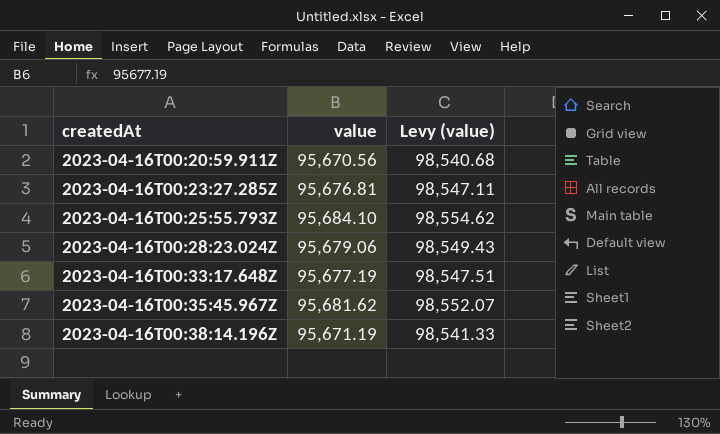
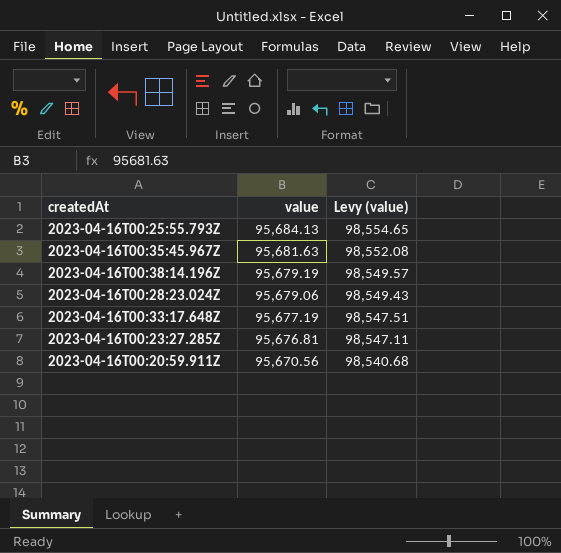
row order: createdAt ascending -> value descending
2023-04-16T00:25:55.793Z | value: 95,684.10 -> 95,684.13
2023-04-16T00:25:55.793Z | Levy (value): 98,554.62 -> 98,554.65
2023-04-16T00:35:45.967Z | value: 95,681.62 -> 95,681.63
2023-04-16T00:35:45.967Z | Levy (value): 98,552.07 -> 98,552.08
2023-04-16T00:38:14.196Z | value: 95,671.19 -> 95,679.19
2023-04-16T00:38:14.196Z | Levy (value): 98,541.33 -> 98,549.57

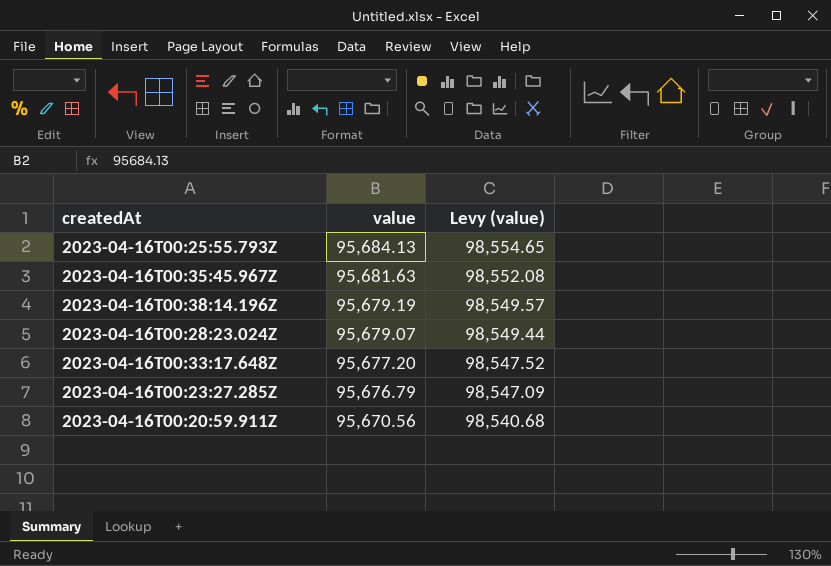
2023-04-16T00:28:23.024Z | value: 95,679.06 -> 95,679.07
2023-04-16T00:28:23.024Z | Levy (value): 98,549.43 -> 98,549.44
2023-04-16T00:33:17.648Z | value: 95,677.19 -> 95,677.20
2023-04-16T00:33:17.648Z | Levy (value): 98,547.51 -> 98,547.52
2023-04-16T00:23:27.285Z | value: 95,676.81 -> 95,676.79
2023-04-16T00:23:27.285Z | Levy (value): 98,547.11 -> 98,547.09

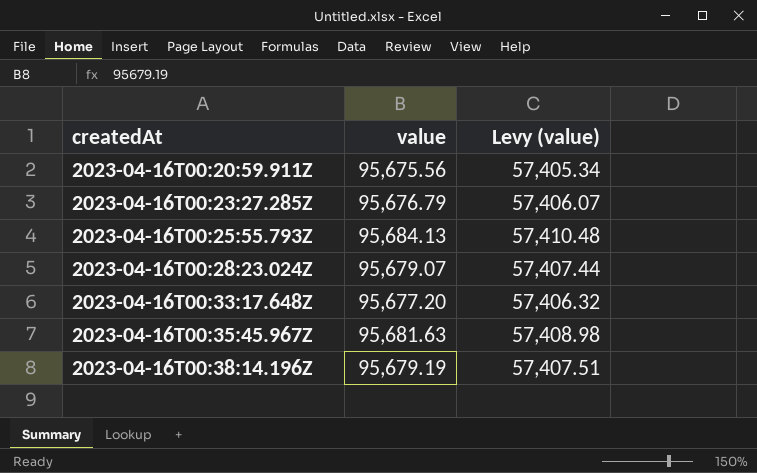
row order: value descending -> createdAt ascending
column Levy (value) | formula: [value] * 1.03 -> [value] * 0.6
2023-04-16T00:20:59.911Z | value: 95,670.56 -> 95,675.56

